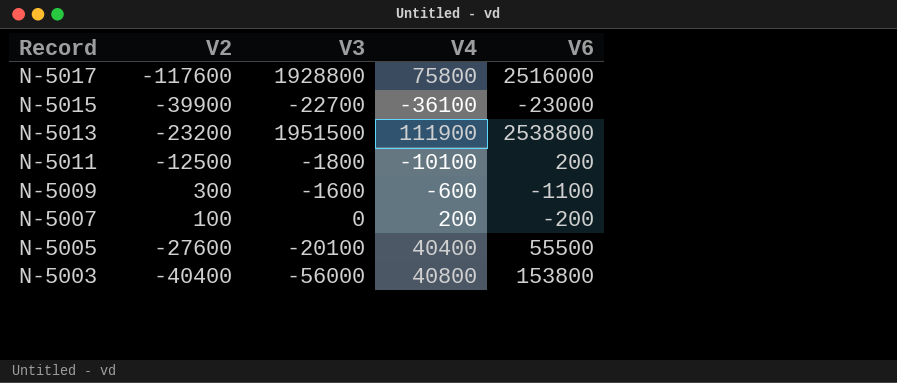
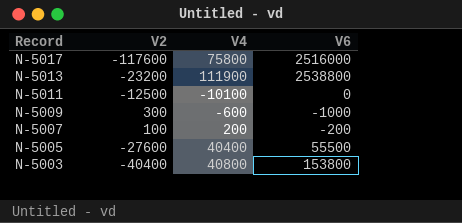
column V3 | position: 3 -> none
row N-5015: -39900 | -22700 | -36100 | -23000 -> none
N-5011 | V6: 200 -> 0
N-5009 | V6: -1100 -> -1000

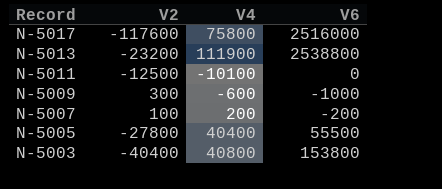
N-5005 | V2: -27600 -> -27800

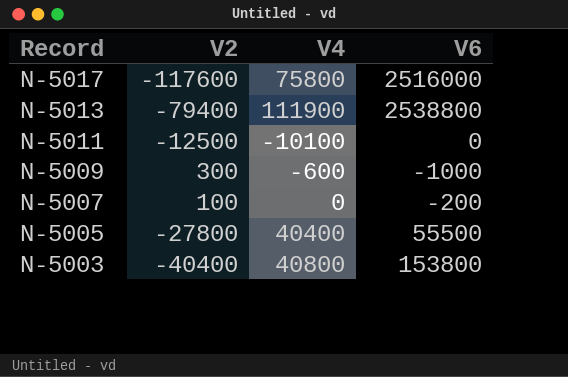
N-5013 | V2: -23200 -> -79400
N-5007 | V4: 200 -> 0

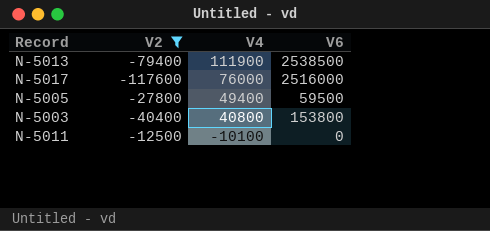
filter: none -> V2 <= -12500
row order: Record descending -> V4 descending
N-5013 | V6: 2538800 -> 2538500
N-5017 | V4: 75800 -> 76000
N-5005 | V4: 40400 -> 49400
N-5005 | V6: 55500 -> 59500

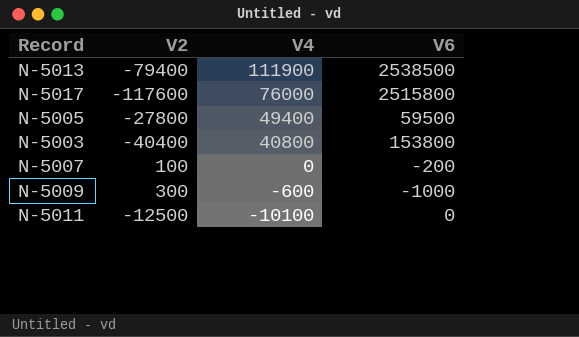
filter: V2 <= -12500 -> none
N-5017 | V6: 2516000 -> 2515800

